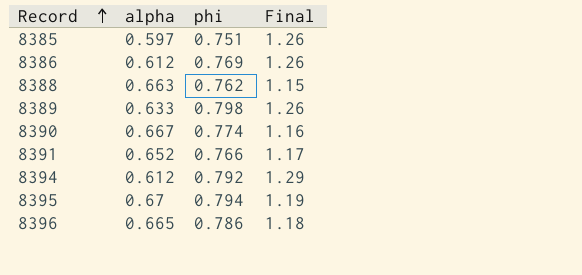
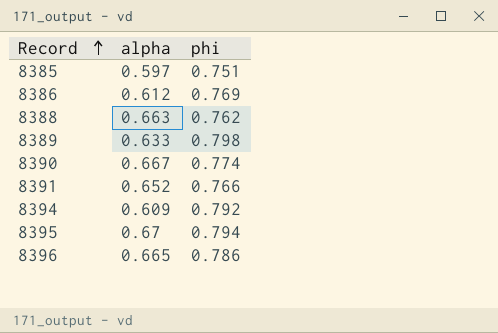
column Final | formula: [phi] / [alpha] -> none
8394 | alpha: 0.612 -> 0.609

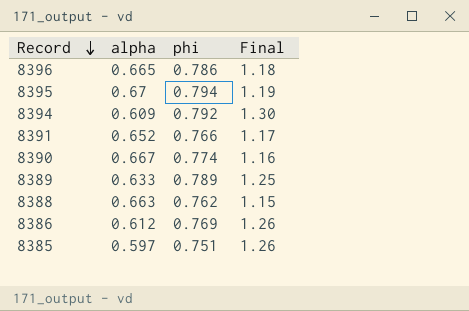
row order: Record ascending -> Record descending
column Final | formula: none -> [phi] / [alpha]
8389 | phi: 0.798 -> 0.789

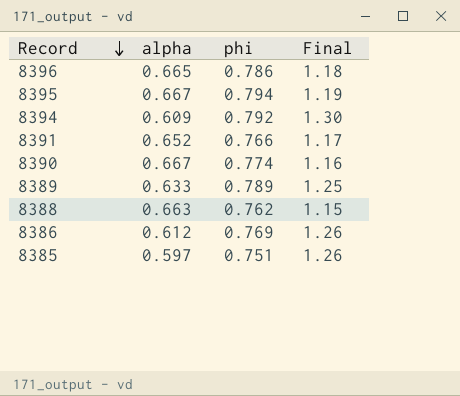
8395 | alpha: 0.67 -> 0.667

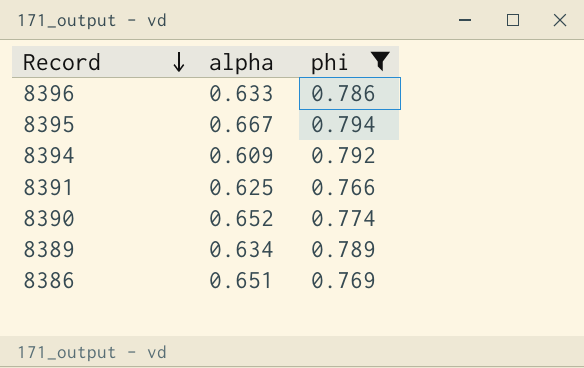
filter: none -> phi >= 0.766
column Final | formula: [phi] / [alpha] -> none
8396 | alpha: 0.665 -> 0.633
8391 | alpha: 0.652 -> 0.625
8390 | alpha: 0.667 -> 0.652
8389 | alpha: 0.633 -> 0.634
8386 | alpha: 0.612 -> 0.651

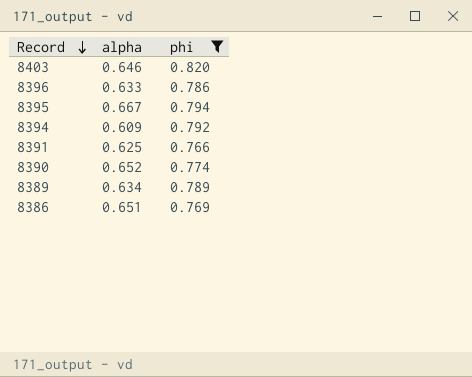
row 8403: none -> 0.646 | 0.820

